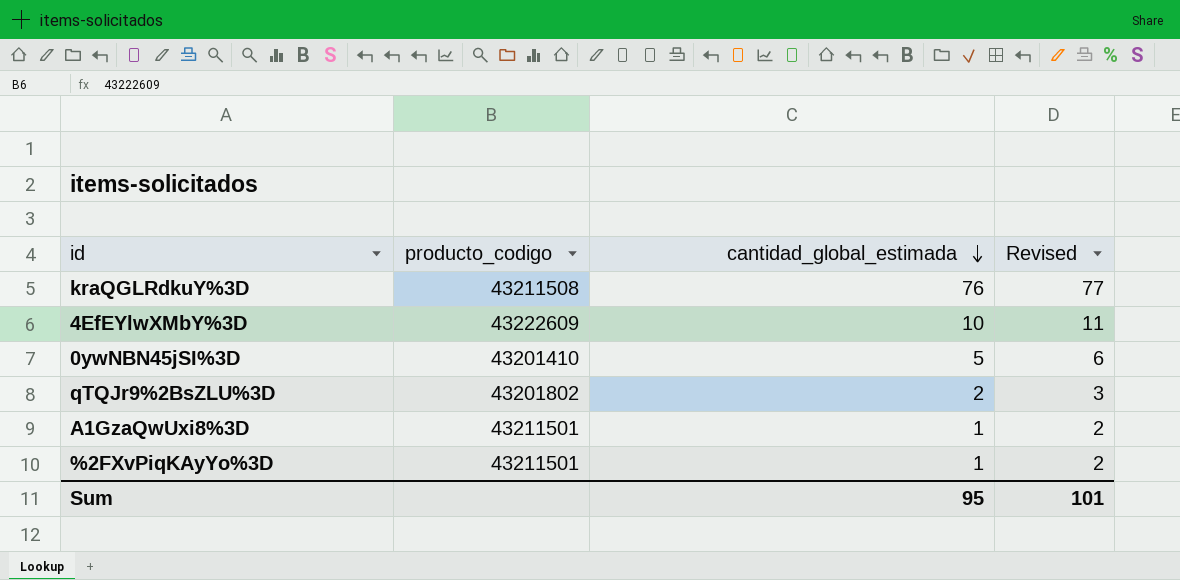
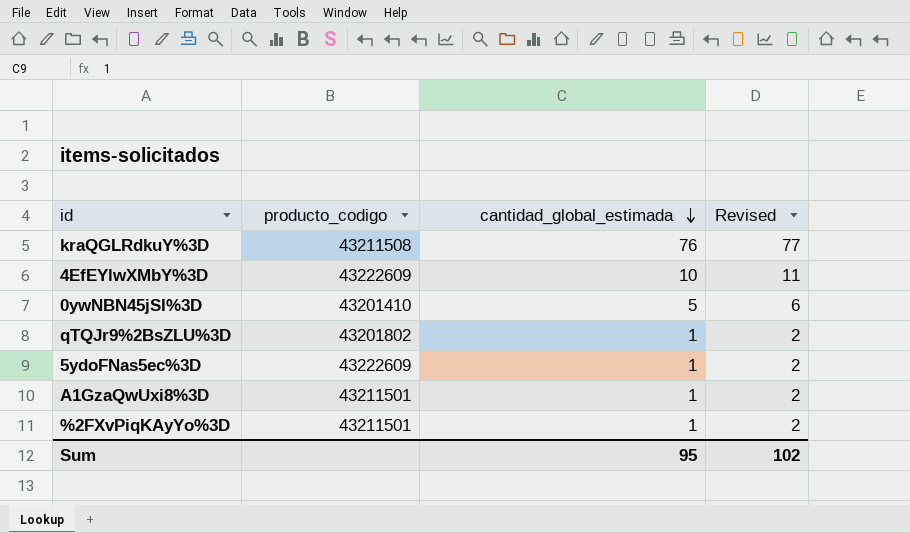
qTQJr9%2BsZLU%3D | cantidad_global_estimada: 2 -> 1
qTQJr9%2BsZLU%3D | Revised: 3 -> 2
row 5ydoFNas5ec%3D: none -> 43222609 | 1 | 2
Sum | Revised: 101 -> 102

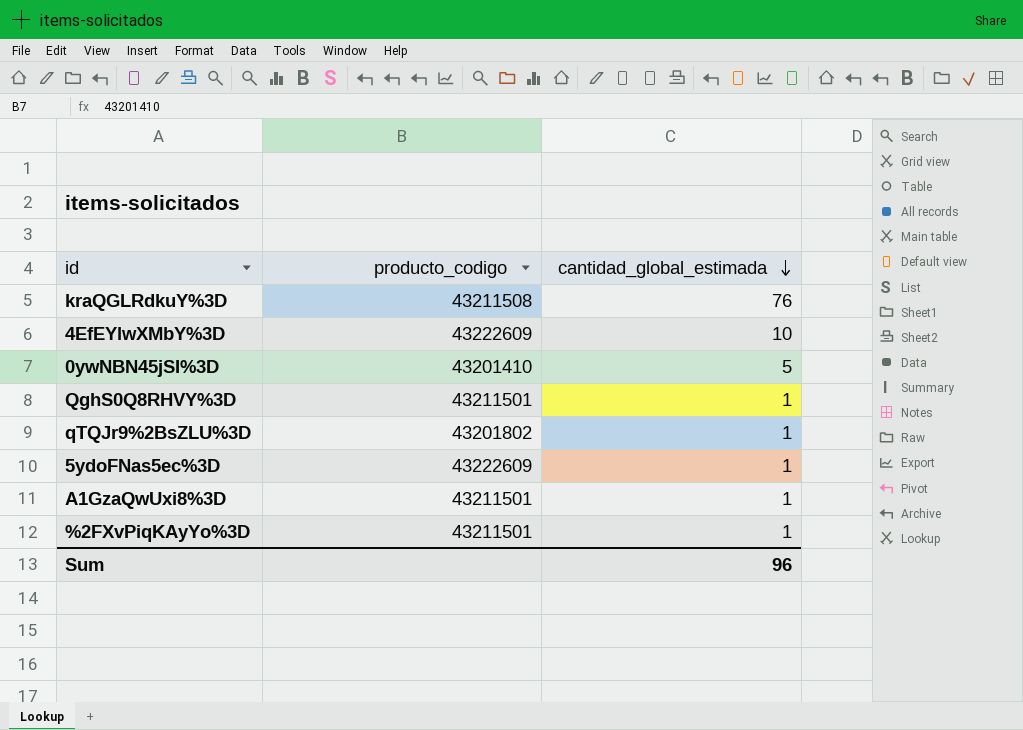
column Revised | formula: [cantidad_global_estimada] + 1 -> none
row QghS0Q8RHVY%3D: none -> 43211501 | 1
Sum | cantidad_global_estimada: 95 -> 96

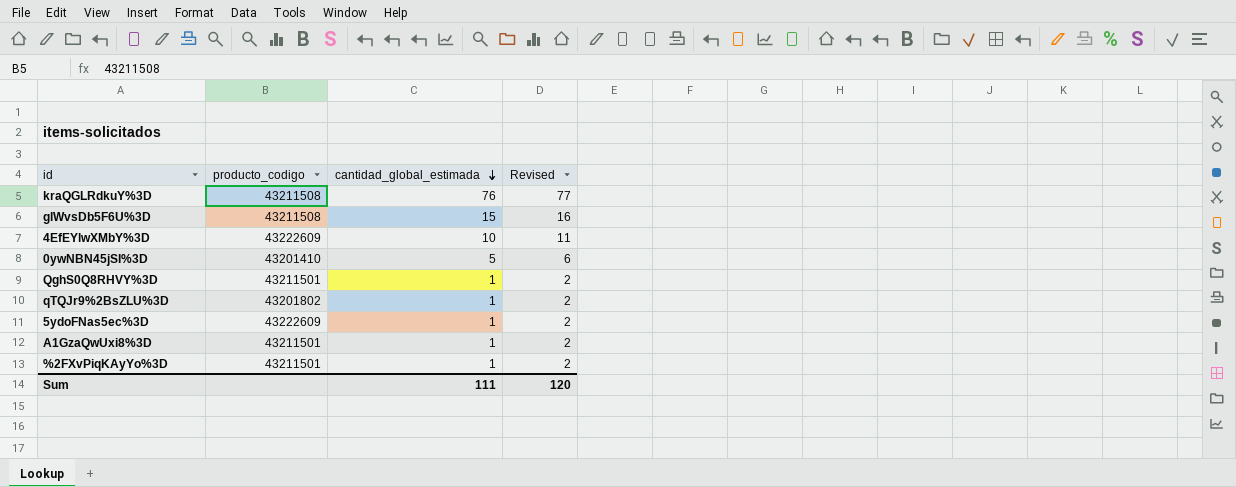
column Revised | formula: none -> [cantidad_global_estimada] + 1
row glWvsDb5F6U%3D: none -> 43211508 | 15 | 16
Sum | cantidad_global_estimada: 96 -> 111

